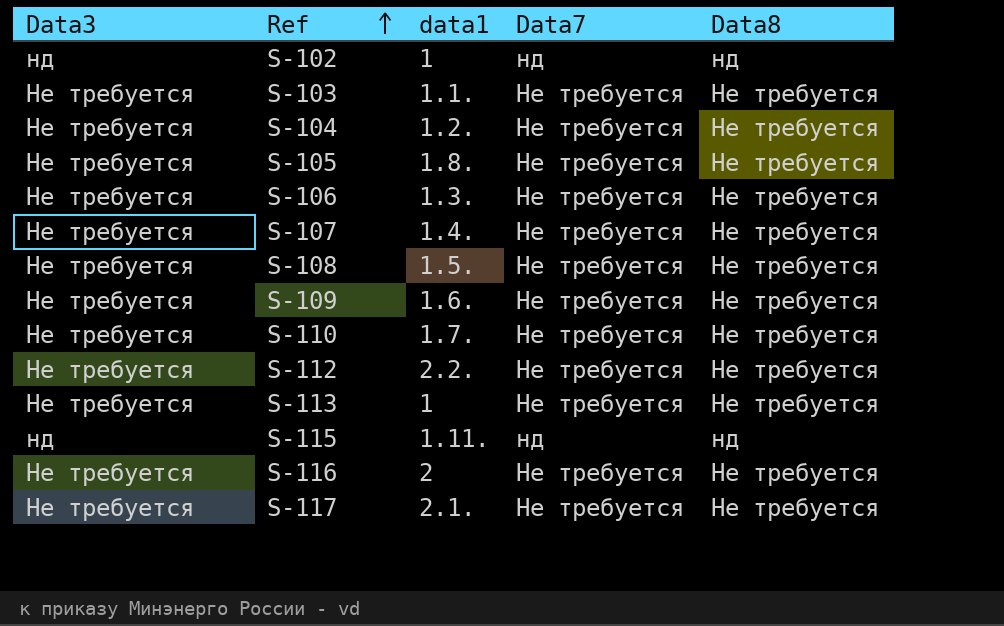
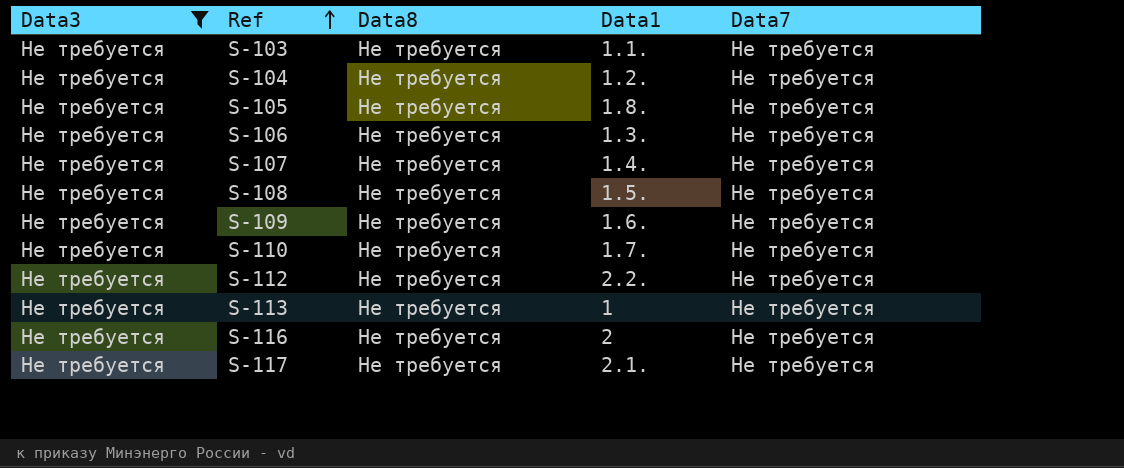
filter: none -> Data3 = Не требуется
column Data8 | position: 5 -> 3
column name: data1 -> Data1

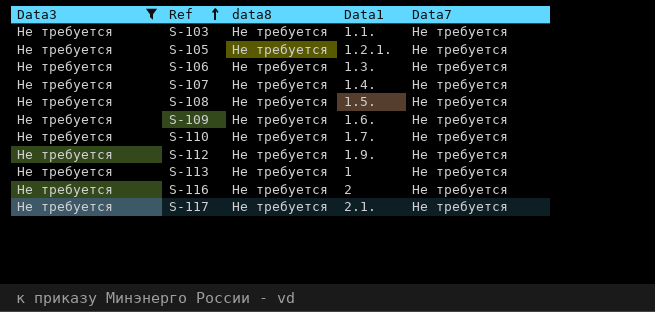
column name: Data8 -> data8
row S-104: Не требуется | Не требуется | 1.2. | Не требуется -> none
S-105 | Data1: 1.8. -> 1.2.1.
S-112 | Data1: 2.2. -> 1.9.

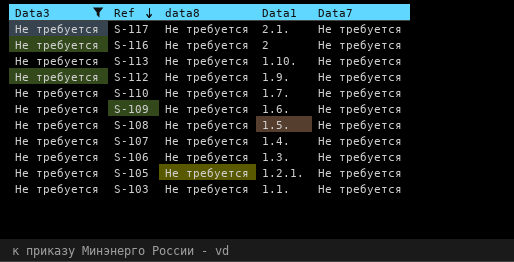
row order: Ref ascending -> Ref descending
S-113 | Data1: 1 -> 1.10.

